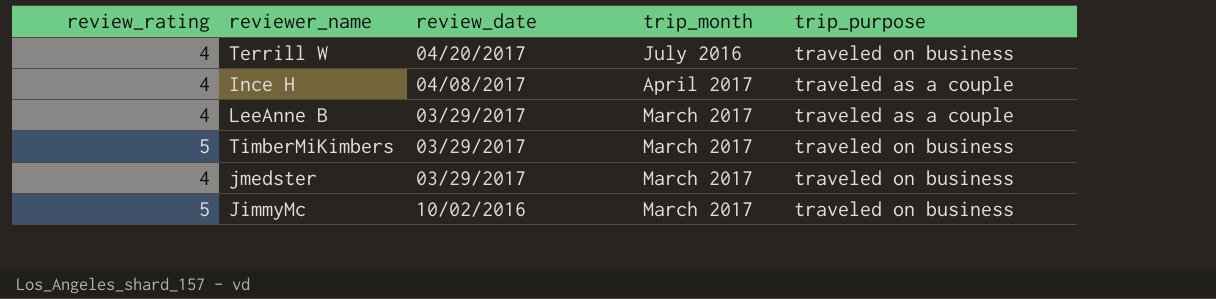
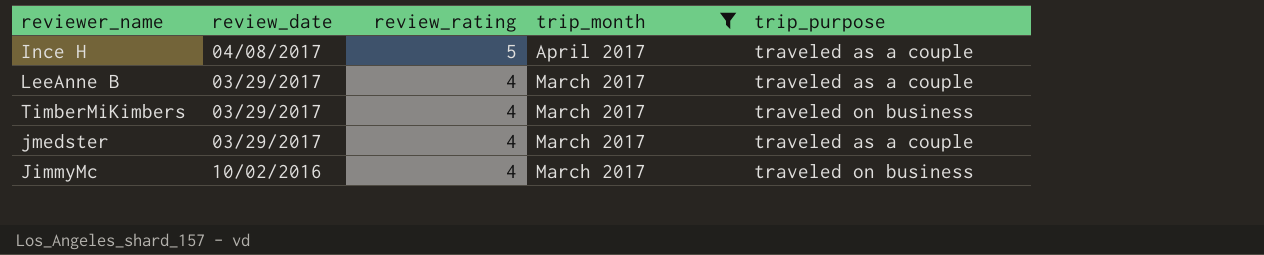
filter: none -> trip_month != July 2016
column review_rating | position: 1 -> 3
Ince H | review_rating: 4 -> 5
TimberMiKimbers | review_rating: 5 -> 4
jmedster | trip_purpose: traveled on business -> traveled as a couple
JimmyMc | review_rating: 5 -> 4

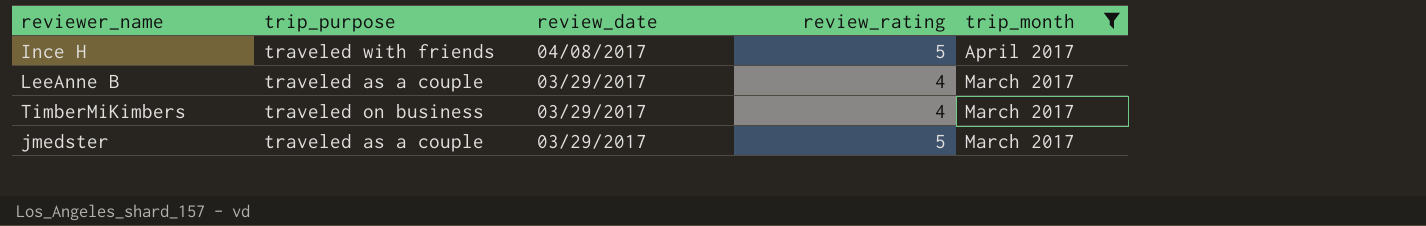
column trip_purpose | position: 5 -> 2
row JimmyMc: 10/02/2016 | 4 | March 2017 | traveled on business -> none
Ince H | trip_purpose: traveled as a couple -> traveled with friends
jmedster | review_rating: 4 -> 5

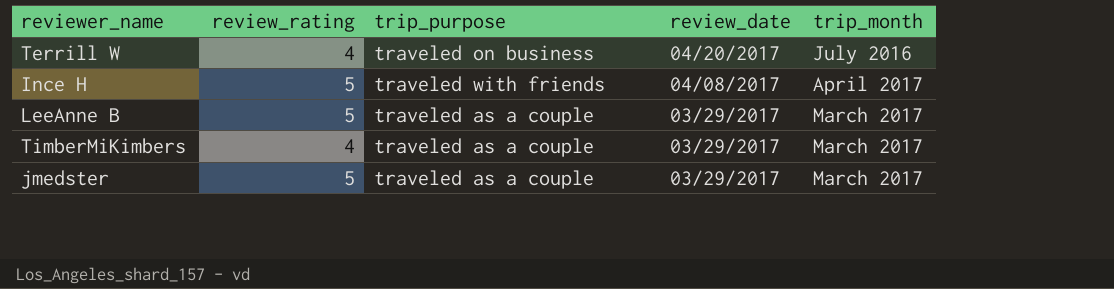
filter: trip_month != July 2016 -> none
column review_rating | position: 4 -> 2
LeeAnne B | review_rating: 4 -> 5
TimberMiKimbers | trip_purpose: traveled on business -> traveled as a couple

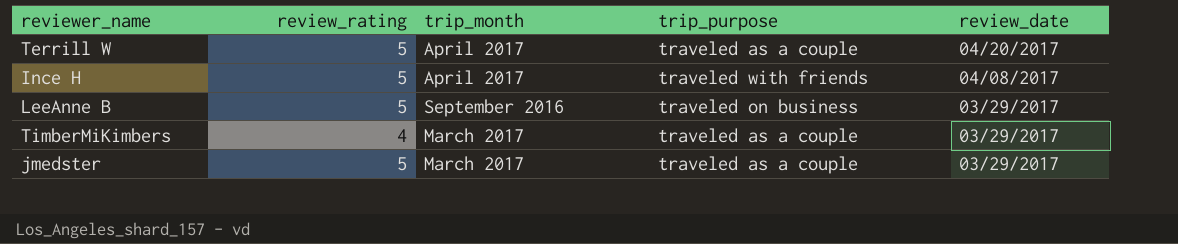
column trip_month | position: 5 -> 3
Terrill W | review_rating: 4 -> 5
Terrill W | trip_month: July 2016 -> April 2017
Terrill W | trip_purpose: traveled on business -> traveled as a couple
LeeAnne B | trip_month: March 2017 -> September 2016
LeeAnne B | trip_purpose: traveled as a couple -> traveled on business

